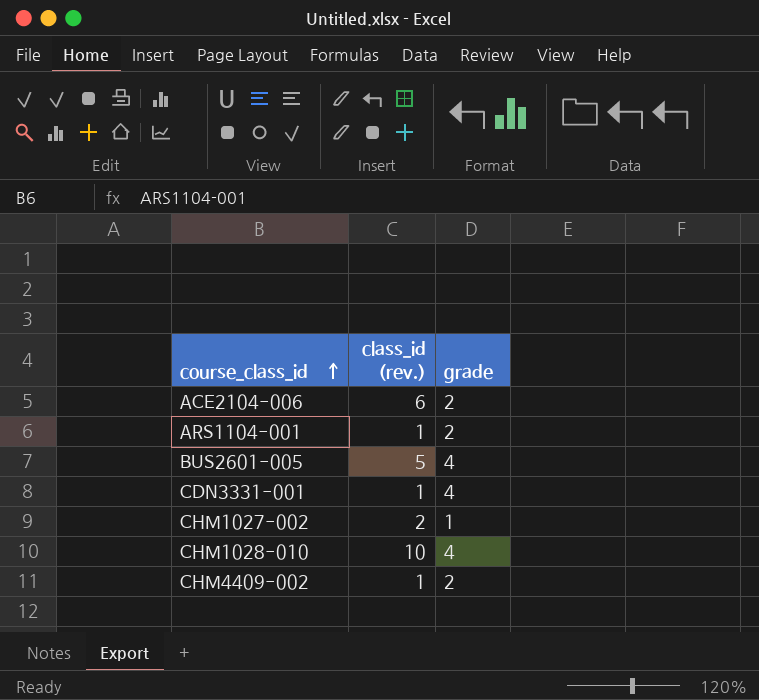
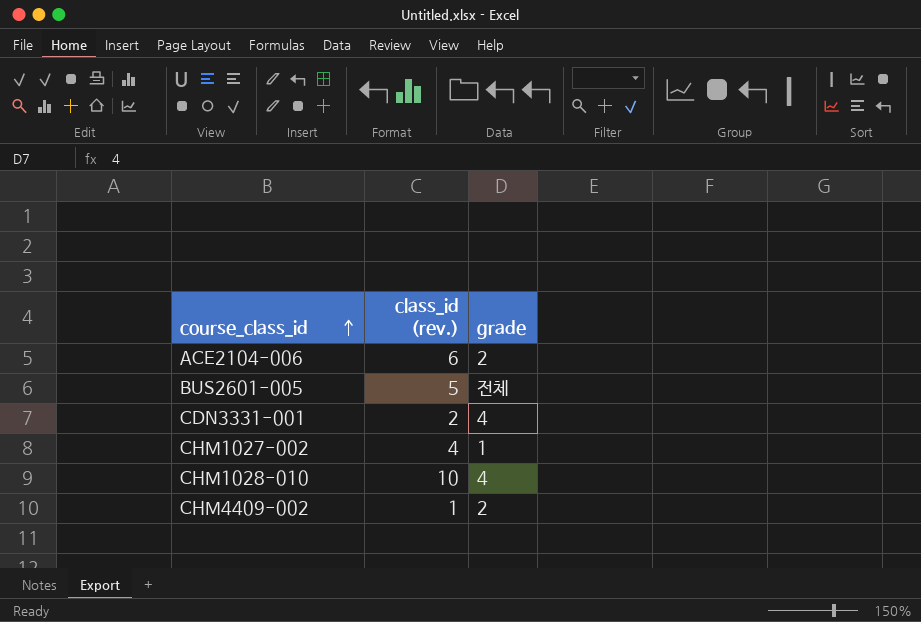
row ARS1104-001: 1 | 2 -> none
BUS2601-005 | grade: 4 -> 전체
CDN3331-001 | class_id (rev.): 1 -> 2
CHM1027-002 | class_id (rev.): 2 -> 4

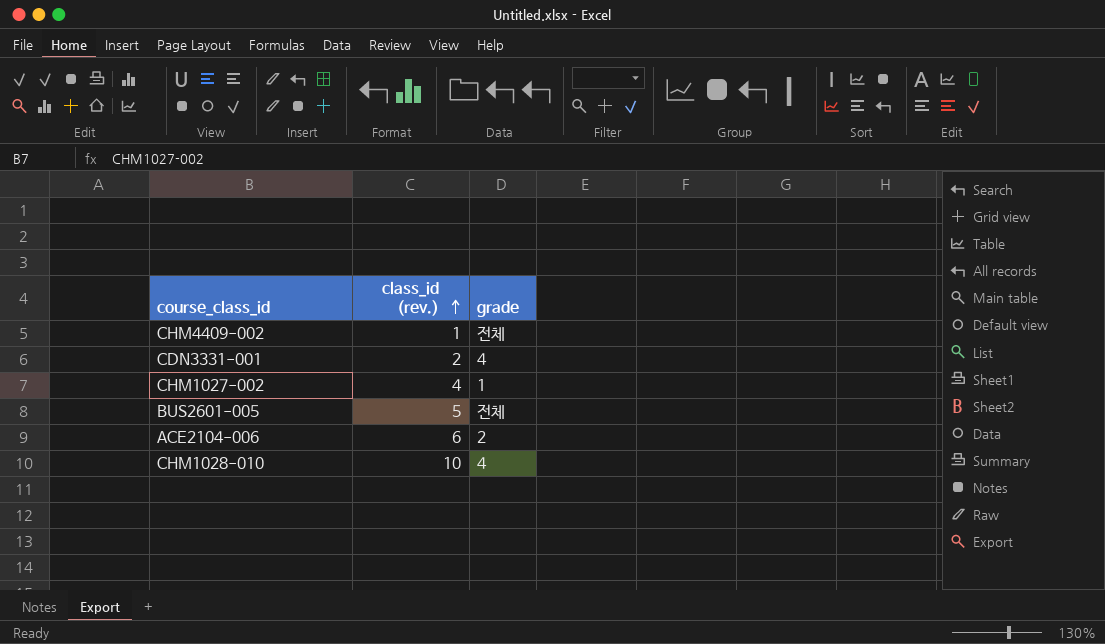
row order: course_class_id ascending -> class_id (rev.) ascending
CHM4409-002 | grade: 2 -> 전체

